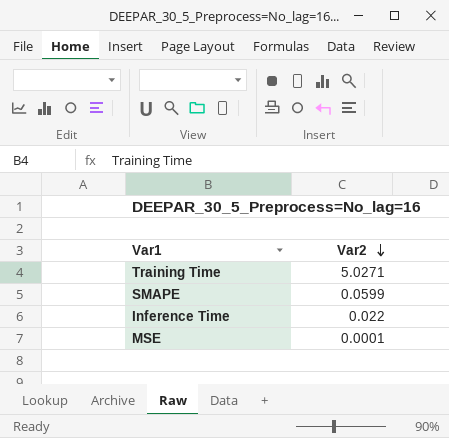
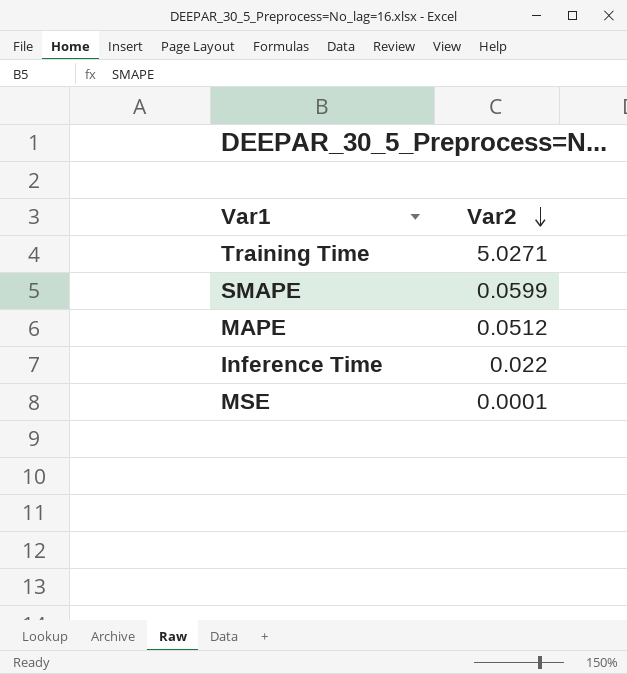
row MAPE: none -> 0.0512

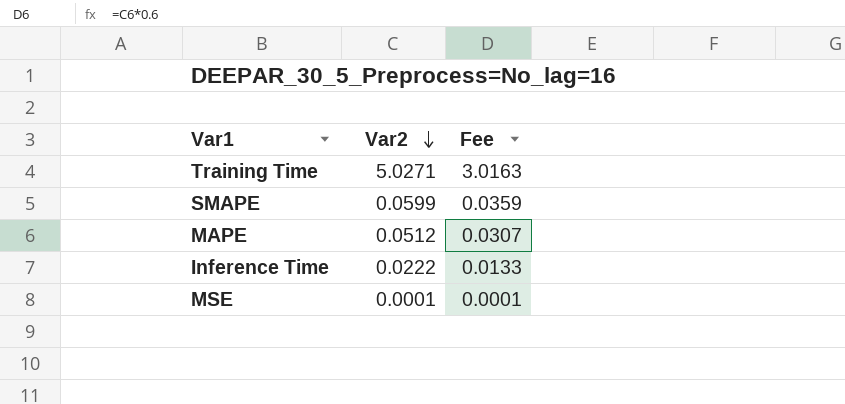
column Fee | formula: none -> [Var2] * 0.6
Inference Time | Var2: 0.022 -> 0.0222

